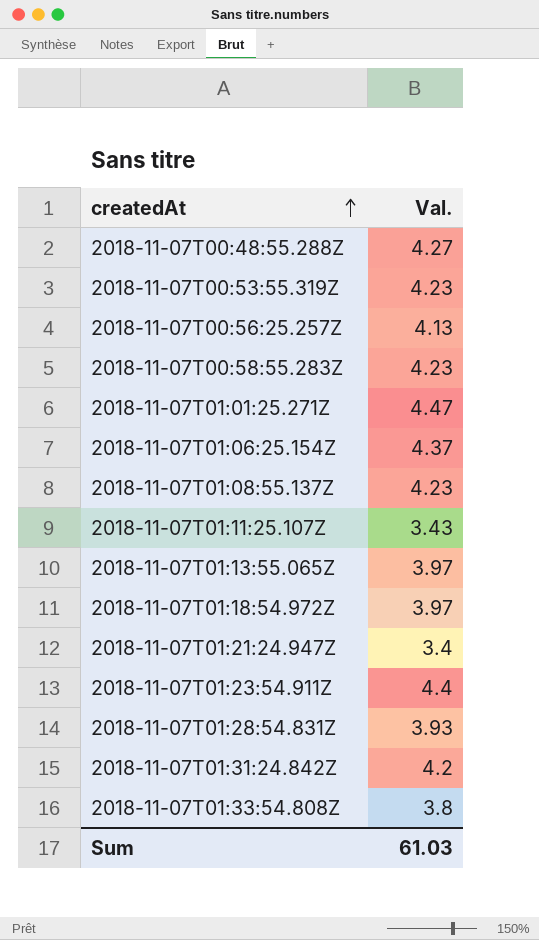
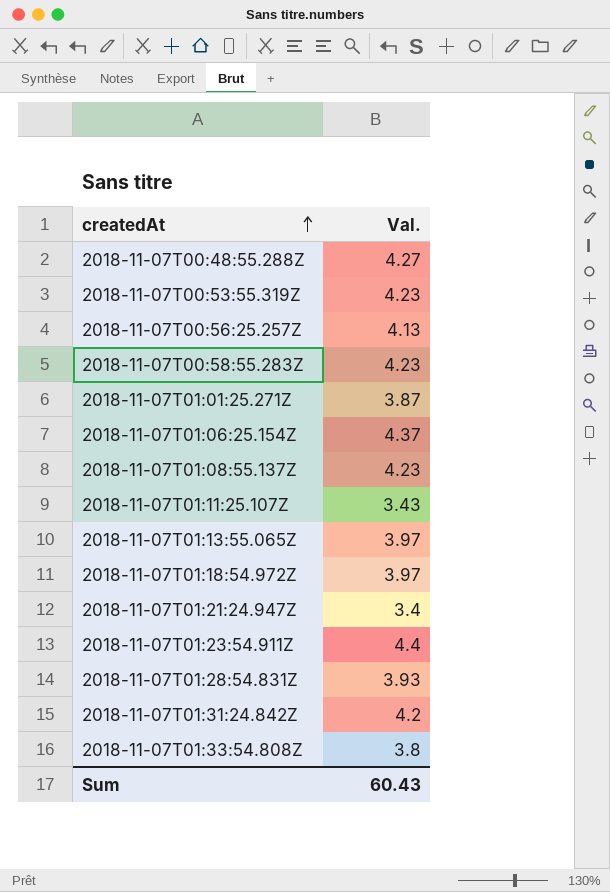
2018-11-07T01:01:25.271Z | Val.: 4.47 -> 3.87
Sum | Val.: 61.03 -> 60.43

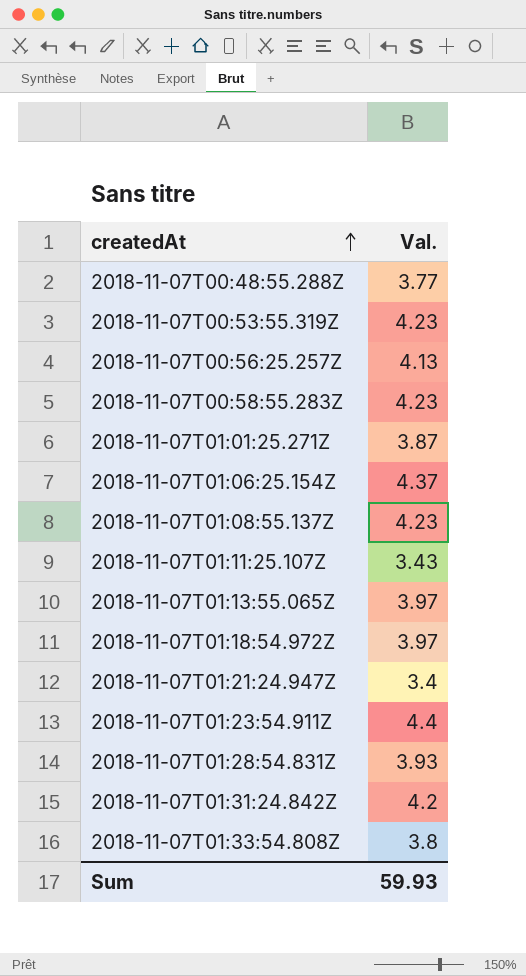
2018-11-07T00:48:55.288Z | Val.: 4.27 -> 3.77
Sum | Val.: 60.43 -> 59.93

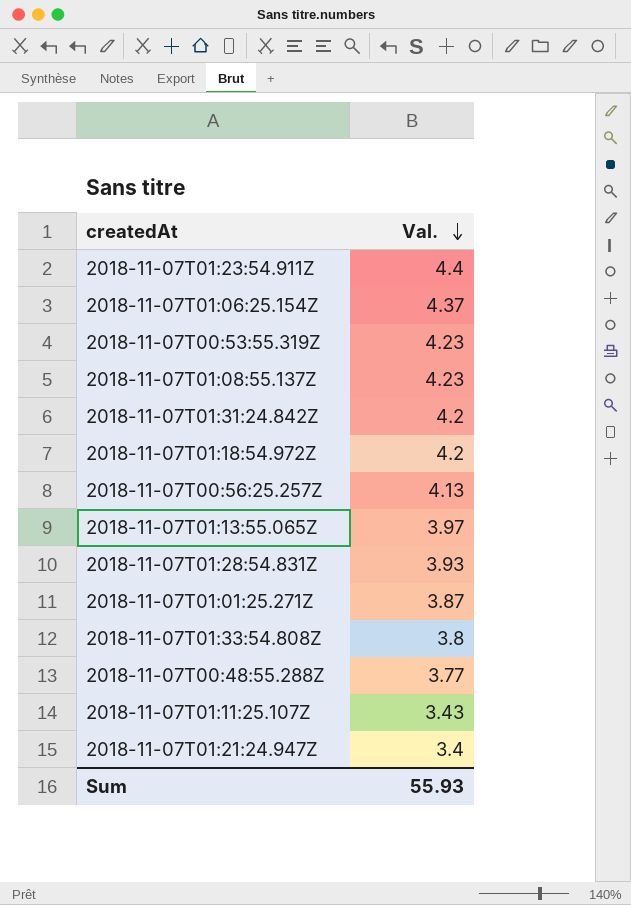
row order: createdAt ascending -> Val. descending
row 2018-11-07T00:58:55.283Z: 4.23 -> none
2018-11-07T01:18:54.972Z | Val.: 3.97 -> 4.2
Sum | Val.: 59.93 -> 55.93

